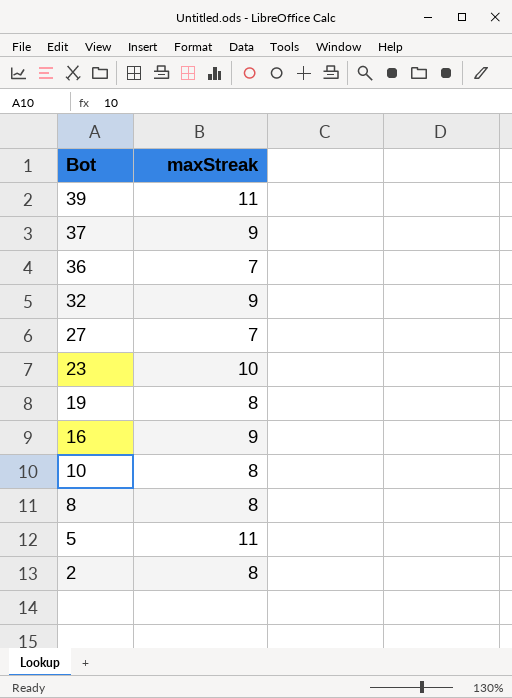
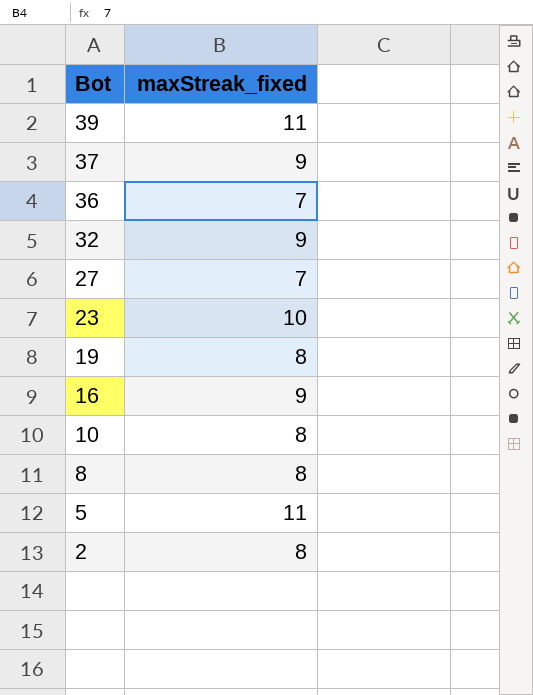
column name: maxStreak -> maxStreak_fixed

